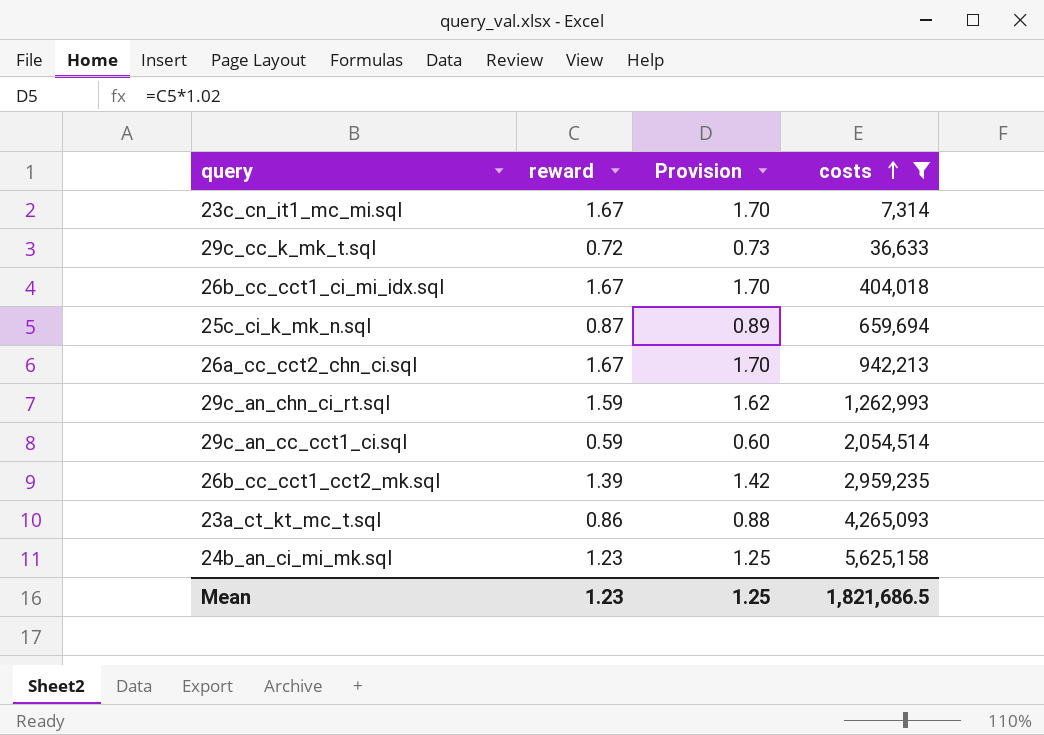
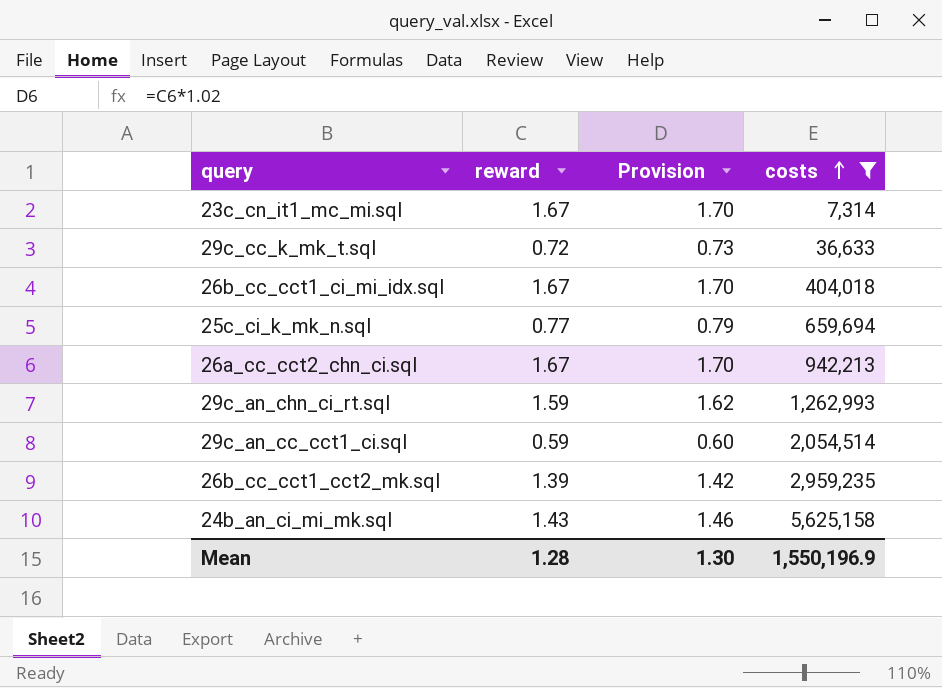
row 23a_ct_kt_mc_t.sql: 0.86 | 0.88 | 4,265,093 -> none
25c_ci_k_mk_n.sql | reward: 0.87 -> 0.77
25c_ci_k_mk_n.sql | Provision: 0.89 -> 0.79
24b_an_ci_mi_mk.sql | reward: 1.23 -> 1.43
24b_an_ci_mi_mk.sql | Provision: 1.25 -> 1.46
Mean | reward: 1.23 -> 1.28
Mean | Provision: 1.25 -> 1.30
Mean | costs: 1,821,686.5 -> 1,550,196.9

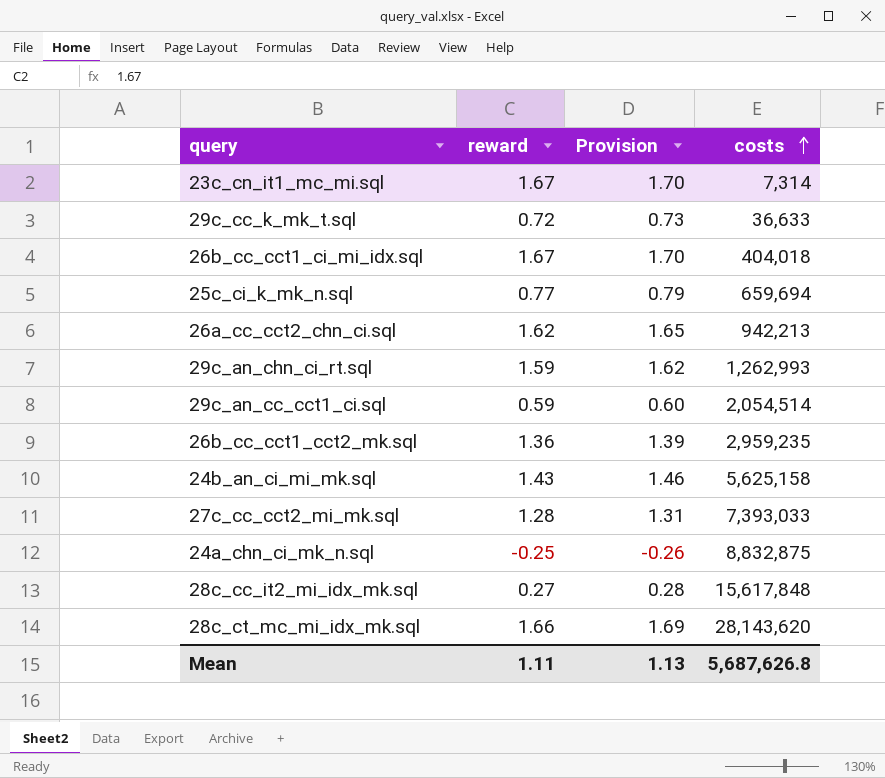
filter: costs <= 5,625,158 -> none
26a_cc_cct2_chn_ci.sql | reward: 1.67 -> 1.62
26a_cc_cct2_chn_ci.sql | Provision: 1.70 -> 1.65
26b_cc_cct1_cct2_mk.sql | reward: 1.39 -> 1.36
26b_cc_cct1_cct2_mk.sql | Provision: 1.42 -> 1.39
Mean | reward: 1.28 -> 1.11
Mean | Provision: 1.30 -> 1.13
Mean | costs: 1,550,196.9 -> 5,687,626.8

